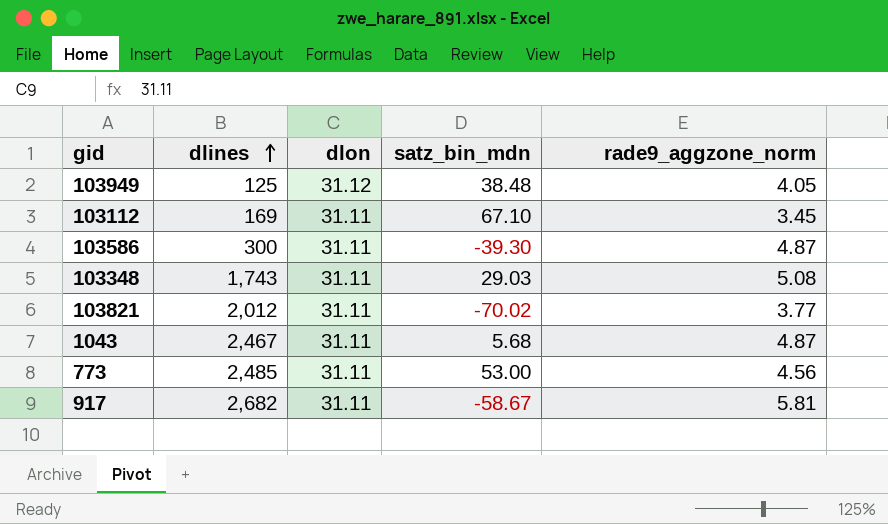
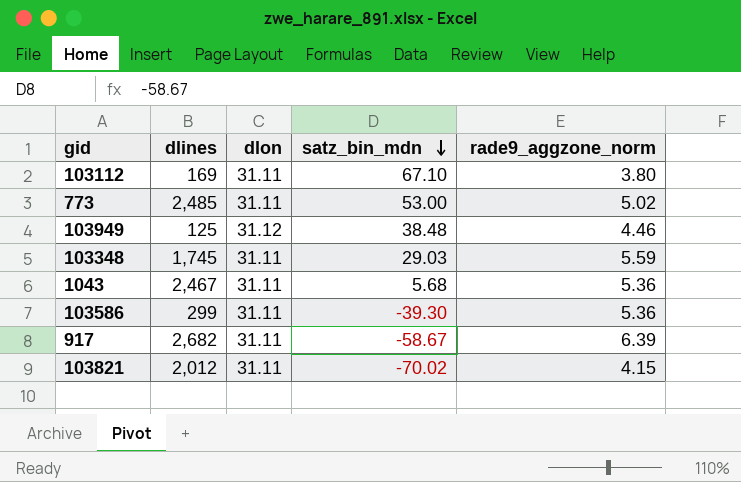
row order: dlines ascending -> satz_bin_mdn descending
103112 | rade9_aggzone_norm: 3.45 -> 3.80
773 | rade9_aggzone_norm: 4.56 -> 5.02
103949 | rade9_aggzone_norm: 4.05 -> 4.46
103348 | dlines: 1,743 -> 1,745
103348 | rade9_aggzone_norm: 5.08 -> 5.59
1043 | rade9_aggzone_norm: 4.87 -> 5.36
103586 | dlines: 300 -> 299
103586 | rade9_aggzone_norm: 4.87 -> 5.36
917 | rade9_aggzone_norm: 5.81 -> 6.39
103821 | rade9_aggzone_norm: 3.77 -> 4.15

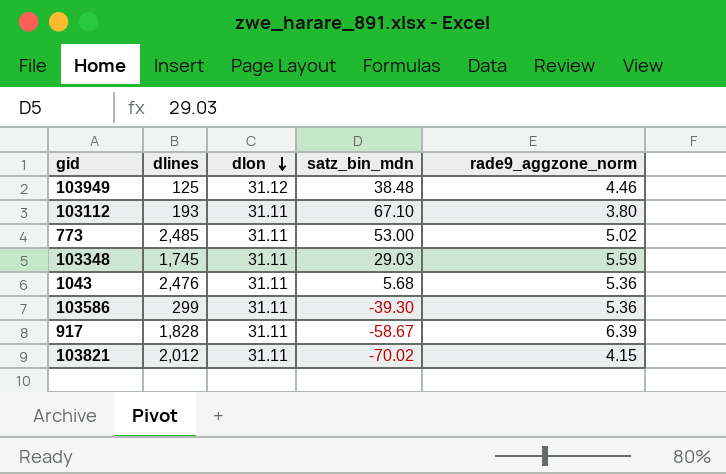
row order: satz_bin_mdn descending -> dlon descending
103112 | dlines: 169 -> 193
1043 | dlines: 2,467 -> 2,476
917 | dlines: 2,682 -> 1,828

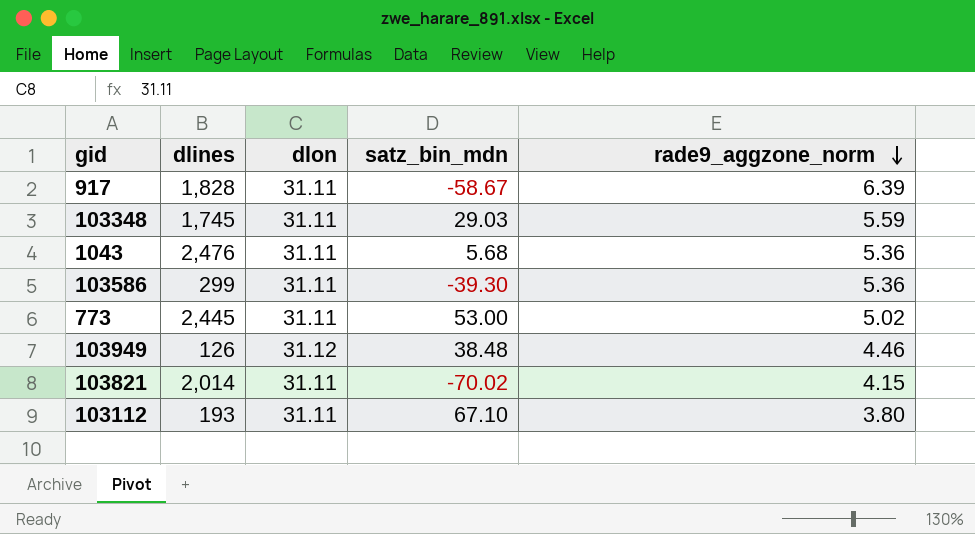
row order: dlon descending -> rade9_aggzone_norm descending
773 | dlines: 2,485 -> 2,445
103949 | dlines: 125 -> 126
103821 | dlines: 2,012 -> 2,014

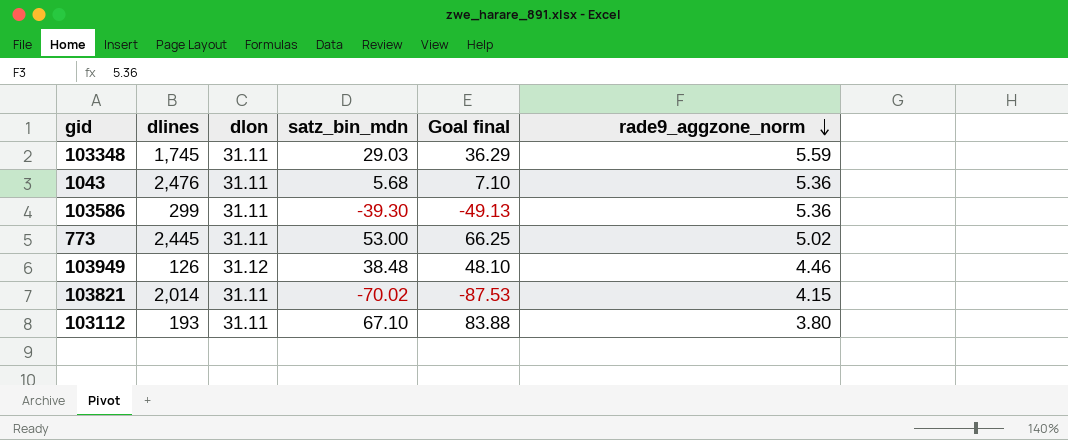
column Goal final | formula: none -> [satz_bin_mdn] * 1.25
row 917: 1,828 | 31.11 | -58.67 | 6.39 -> none

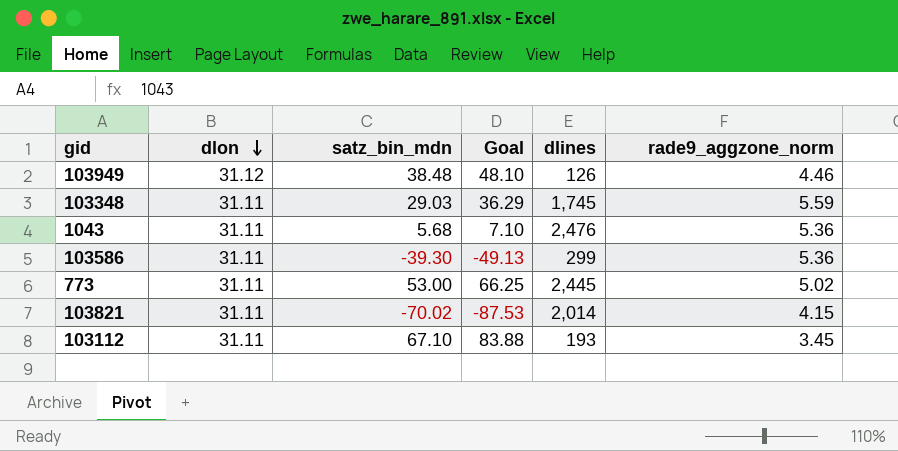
row order: rade9_aggzone_norm descending -> dlon descending
column name: Goal final -> Goal
column dlines | position: 2 -> 5
103112 | rade9_aggzone_norm: 3.80 -> 3.45

